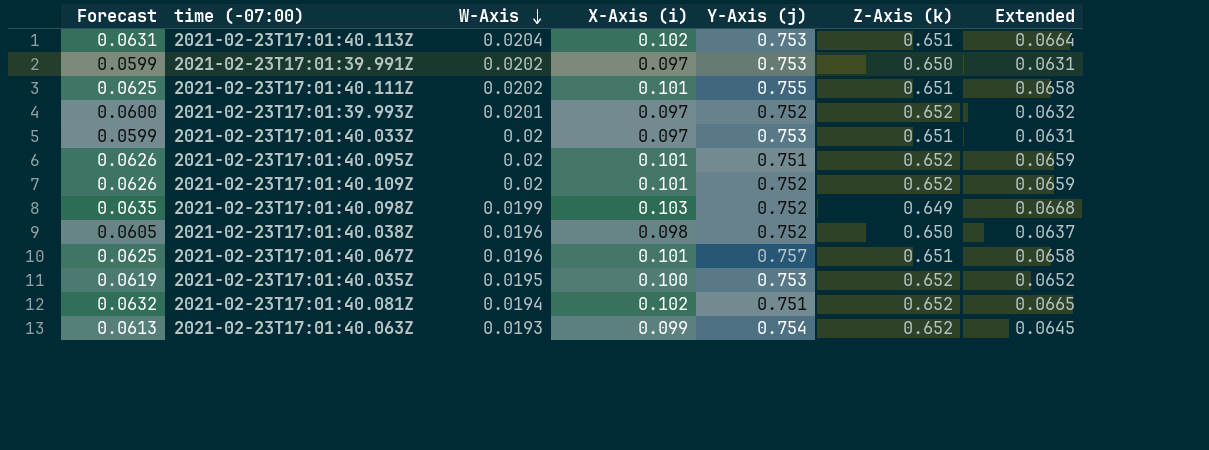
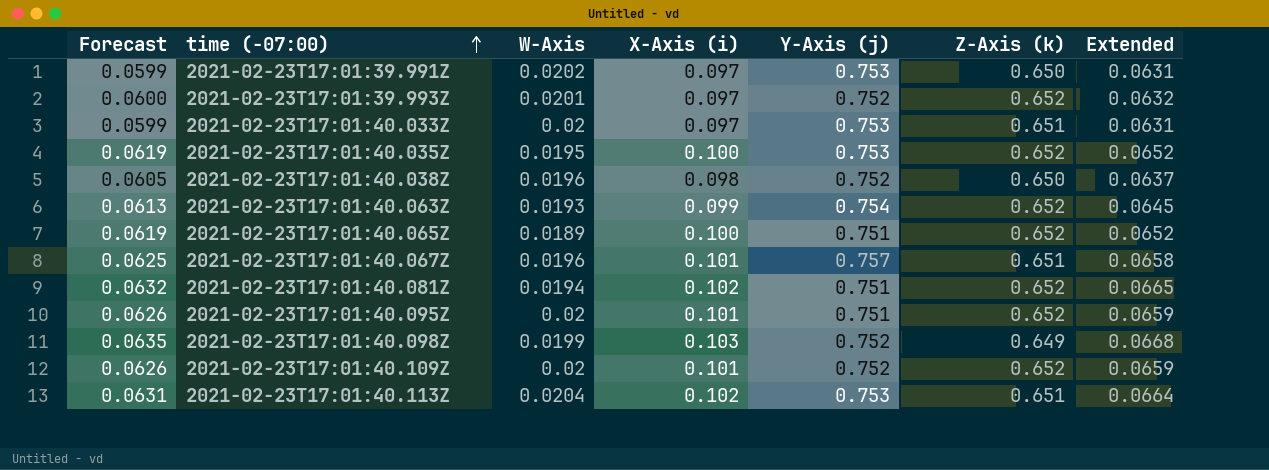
row order: W-Axis descending -> time (-07:00) ascending
row 2021-02-23T17:01:40.111Z: 0.0625 | 0.0202 | 0.101 | 0.755 | 0.651 | 0.0658 -> none
row 2021-02-23T17:01:40.065Z: none -> 0.0619 | 0.0189 | 0.100 | 0.751 | 0.652 | 0.0652

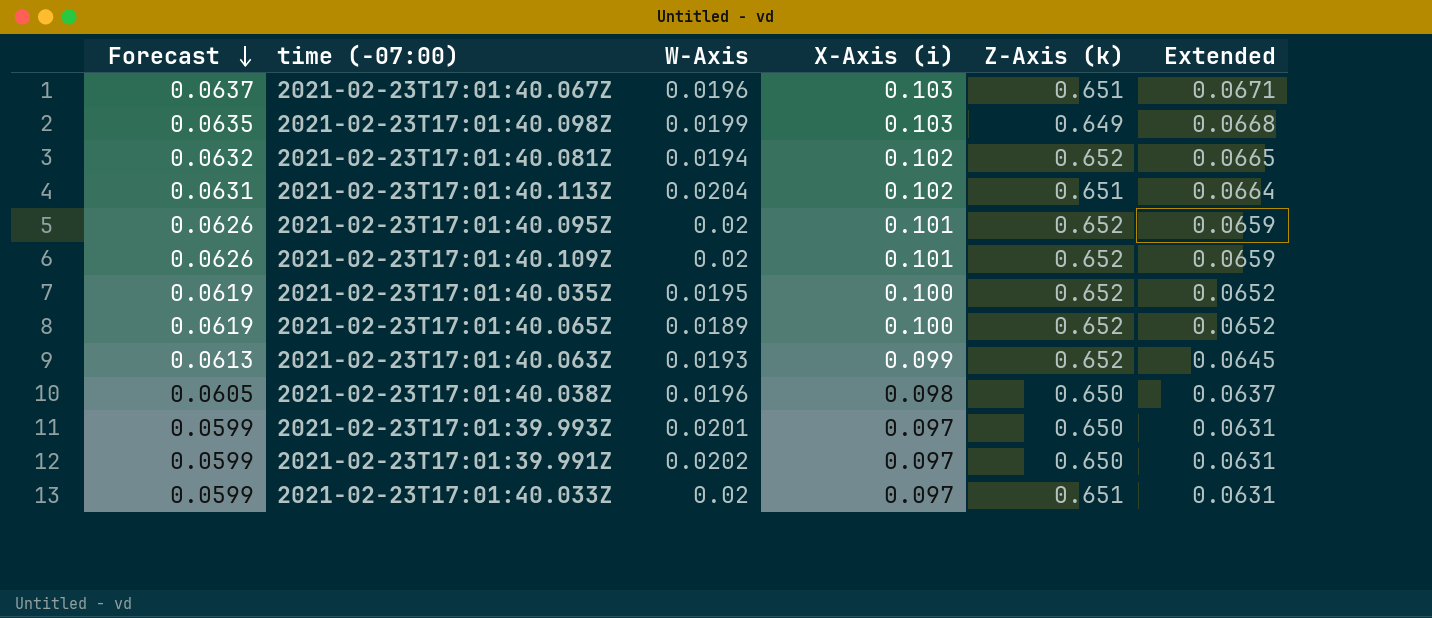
row order: time (-07:00) ascending -> Forecast descending
column Y-Axis (j) | position: 5 -> none
2021-02-23T17:01:40.067Z | Forecast: 0.0625 -> 0.0637
2021-02-23T17:01:40.067Z | X-Axis (i): 0.101 -> 0.103
2021-02-23T17:01:40.067Z | Extended: 0.0658 -> 0.0671
2021-02-23T17:01:39.993Z | Forecast: 0.0600 -> 0.0599
2021-02-23T17:01:39.993Z | Z-Axis (k): 0.652 -> 0.650
2021-02-23T17:01:39.993Z | Extended: 0.0632 -> 0.0631

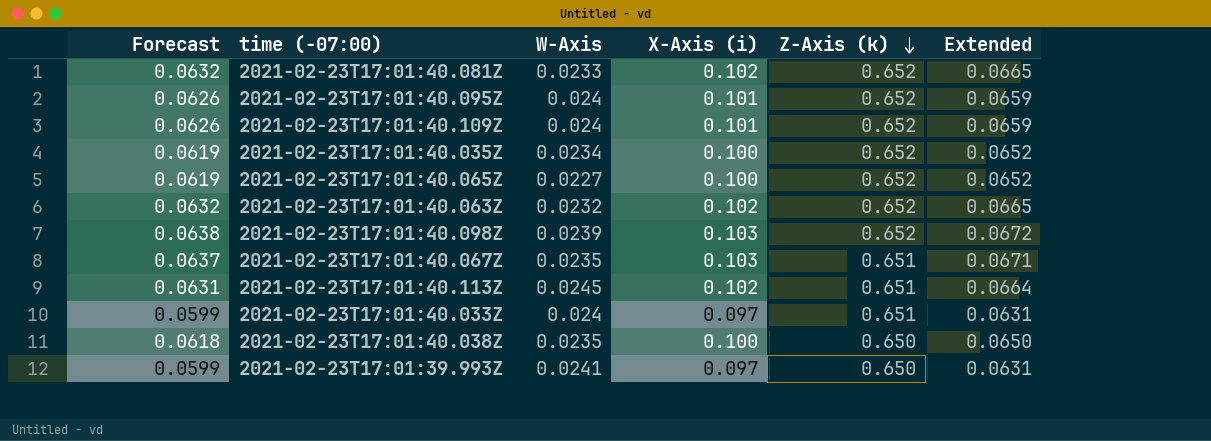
row order: Forecast descending -> Z-Axis (k) descending
row 2021-02-23T17:01:39.991Z: 0.0599 | 0.0202 | 0.097 | 0.650 | 0.0631 -> none
2021-02-23T17:01:40.081Z | W-Axis: 0.0194 -> 0.0233
2021-02-23T17:01:40.095Z | W-Axis: 0.02 -> 0.024
2021-02-23T17:01:40.109Z | W-Axis: 0.02 -> 0.024
2021-02-23T17:01:40.035Z | W-Axis: 0.0195 -> 0.0234
2021-02-23T17:01:40.065Z | W-Axis: 0.0189 -> 0.0227
2021-02-23T17:01:40.063Z | Forecast: 0.0613 -> 0.0632
2021-02-23T17:01:40.063Z | W-Axis: 0.0193 -> 0.0232
2021-02-23T17:01:40.063Z | X-Axis (i): 0.099 -> 0.102
2021-02-23T17:01:40.063Z | Extended: 0.0645 -> 0.0665
2021-02-23T17:01:40.098Z | Forecast: 0.0635 -> 0.0638
2021-02-23T17:01:40.098Z | W-Axis: 0.0199 -> 0.0239
2021-02-23T17:01:40.098Z | Z-Axis (k): 0.649 -> 0.652
2021-02-23T17:01:40.098Z | Extended: 0.0668 -> 0.0672
2021-02-23T17:01:40.067Z | W-Axis: 0.0196 -> 0.0235
2021-02-23T17:01:40.113Z | W-Axis: 0.0204 -> 0.0245
2021-02-23T17:01:40.033Z | W-Axis: 0.02 -> 0.024
2021-02-23T17:01:40.038Z | Forecast: 0.0605 -> 0.0618
2021-02-23T17:01:40.038Z | W-Axis: 0.0196 -> 0.0235
2021-02-23T17:01:40.038Z | X-Axis (i): 0.098 -> 0.100
2021-02-23T17:01:40.038Z | Extended: 0.0637 -> 0.0650
2021-02-23T17:01:39.993Z | W-Axis: 0.0201 -> 0.0241

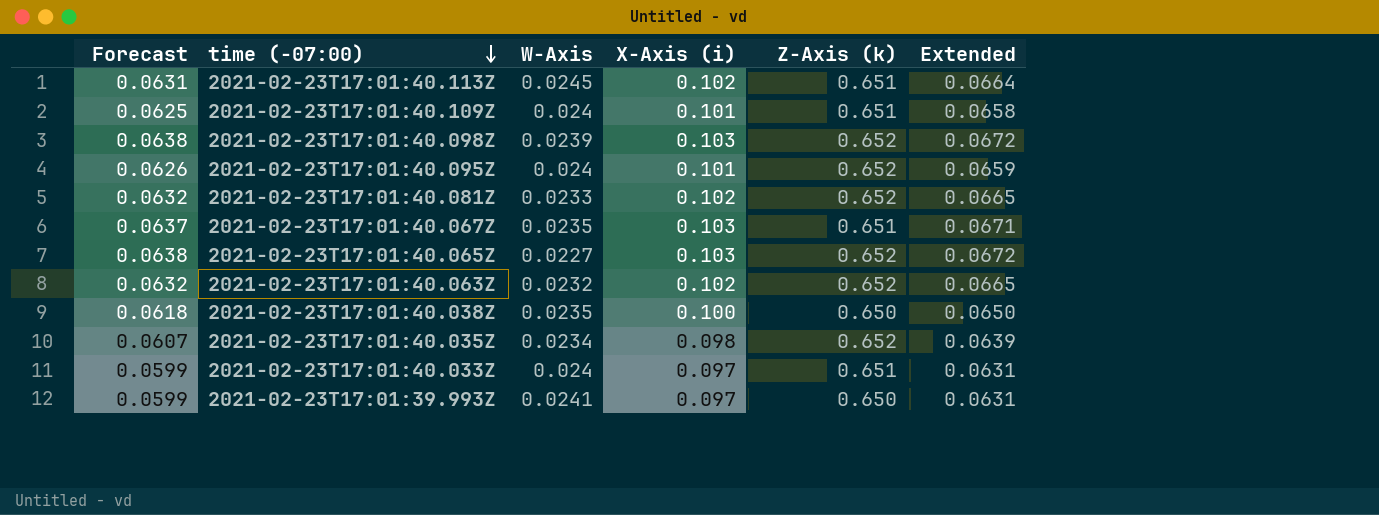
row order: Z-Axis (k) descending -> time (-07:00) descending
2021-02-23T17:01:40.109Z | Forecast: 0.0626 -> 0.0625
2021-02-23T17:01:40.109Z | Z-Axis (k): 0.652 -> 0.651
2021-02-23T17:01:40.109Z | Extended: 0.0659 -> 0.0658
2021-02-23T17:01:40.065Z | Forecast: 0.0619 -> 0.0638
2021-02-23T17:01:40.065Z | X-Axis (i): 0.100 -> 0.103
2021-02-23T17:01:40.065Z | Extended: 0.0652 -> 0.0672
2021-02-23T17:01:40.035Z | Forecast: 0.0619 -> 0.0607
2021-02-23T17:01:40.035Z | X-Axis (i): 0.100 -> 0.098
2021-02-23T17:01:40.035Z | Extended: 0.0652 -> 0.0639

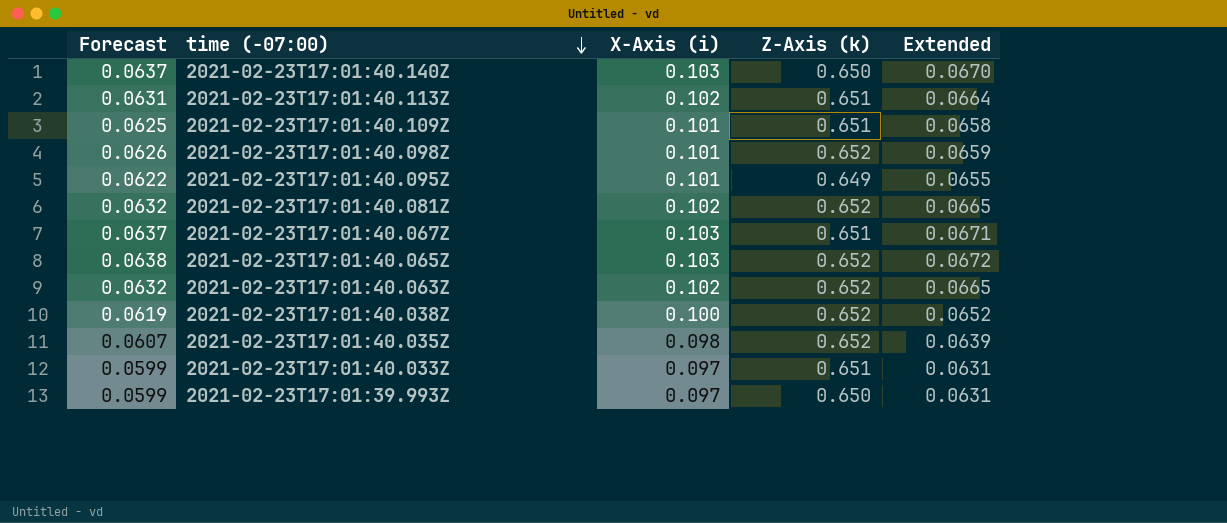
column W-Axis | position: 3 -> none
row 2021-02-23T17:01:40.140Z: none -> 0.0637 | 0.103 | 0.650 | 0.0670
2021-02-23T17:01:40.098Z | Forecast: 0.0638 -> 0.0626
2021-02-23T17:01:40.098Z | X-Axis (i): 0.103 -> 0.101
2021-02-23T17:01:40.098Z | Extended: 0.0672 -> 0.0659
2021-02-23T17:01:40.095Z | Forecast: 0.0626 -> 0.0622
2021-02-23T17:01:40.095Z | Z-Axis (k): 0.652 -> 0.649
2021-02-23T17:01:40.095Z | Extended: 0.0659 -> 0.0655
2021-02-23T17:01:40.038Z | Forecast: 0.0618 -> 0.0619
2021-02-23T17:01:40.038Z | Z-Axis (k): 0.650 -> 0.652
2021-02-23T17:01:40.038Z | Extended: 0.0650 -> 0.0652

